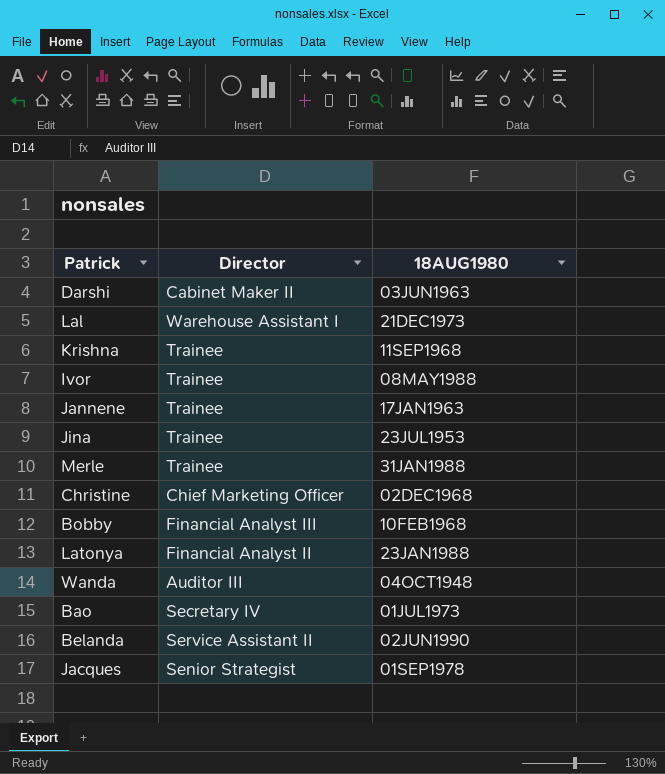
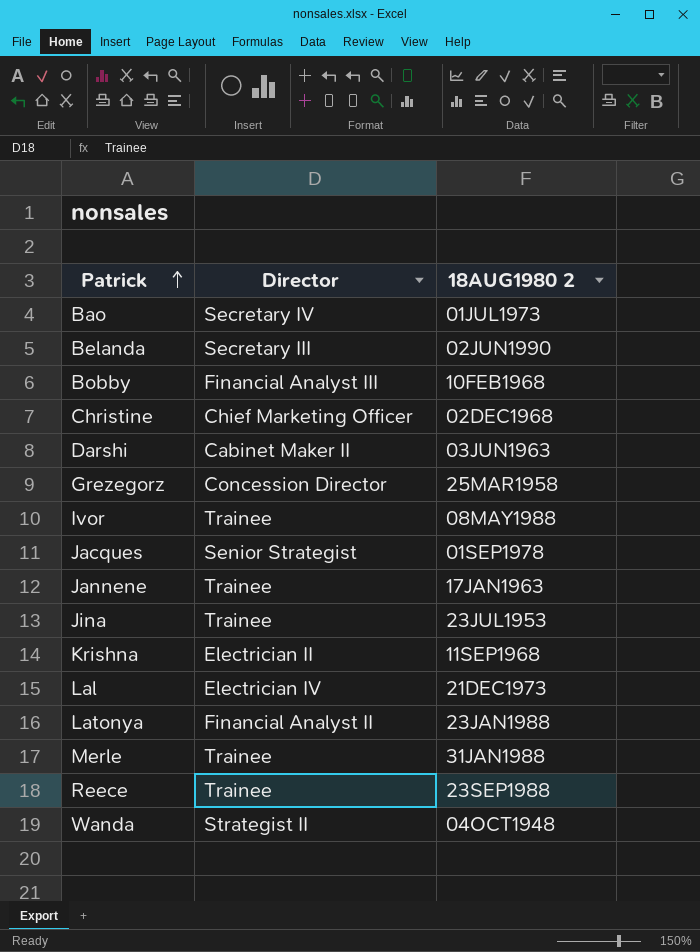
row order: none -> Patrick ascending
column name: 18AUG1980 -> 18AUG1980 2
Belanda | Director: Service Assistant II -> Secretary III
row Grezegorz: none -> Concession Director | 25MAR1958
Krishna | Director: Trainee -> Electrician II
Lal | Director: Warehouse Assistant I -> Electrician IV
row Reece: none -> Trainee | 23SEP1988
Wanda | Director: Auditor III -> Strategist II

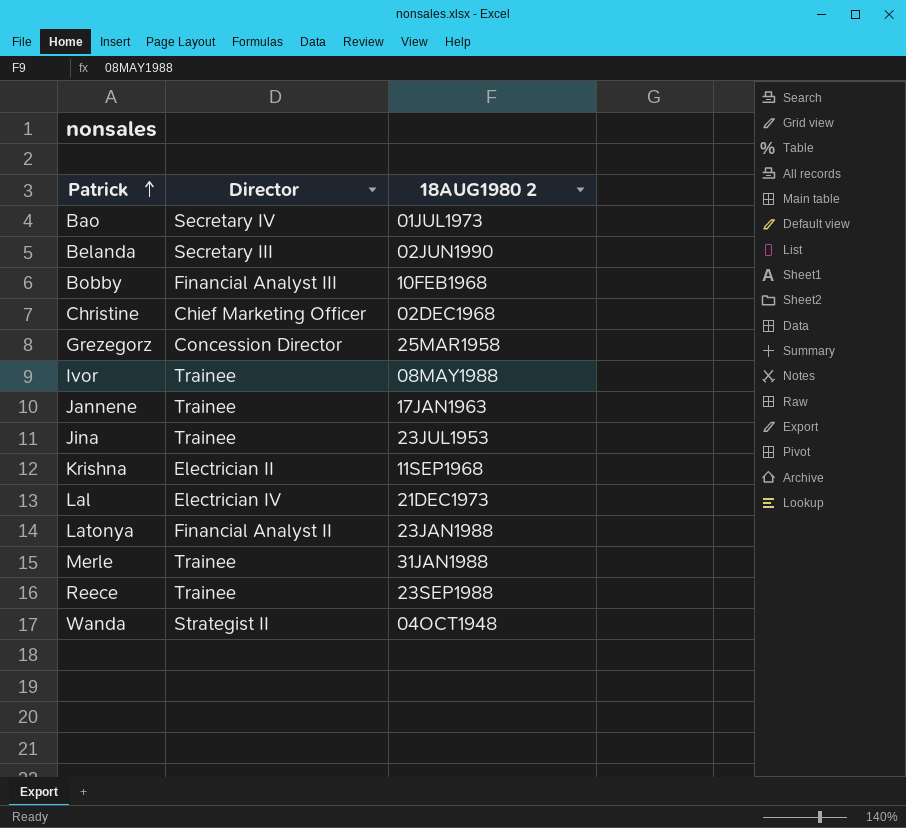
row Darshi: Cabinet Maker II | 03JUN1963 -> none
row Jacques: Senior Strategist | 01SEP1978 -> none

